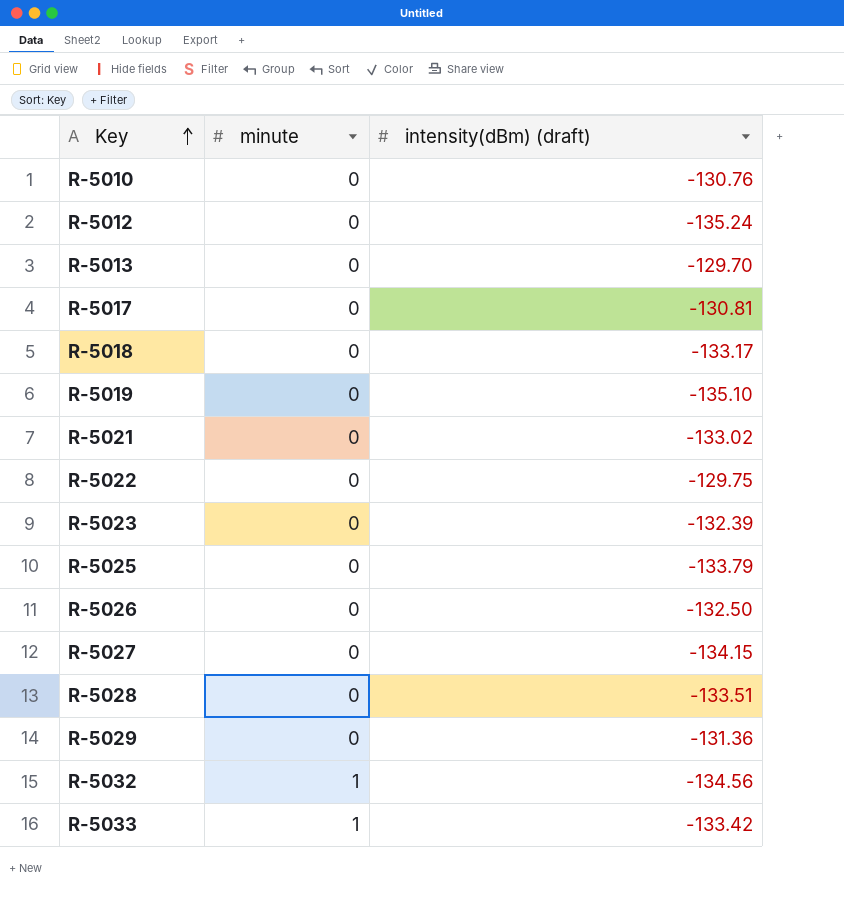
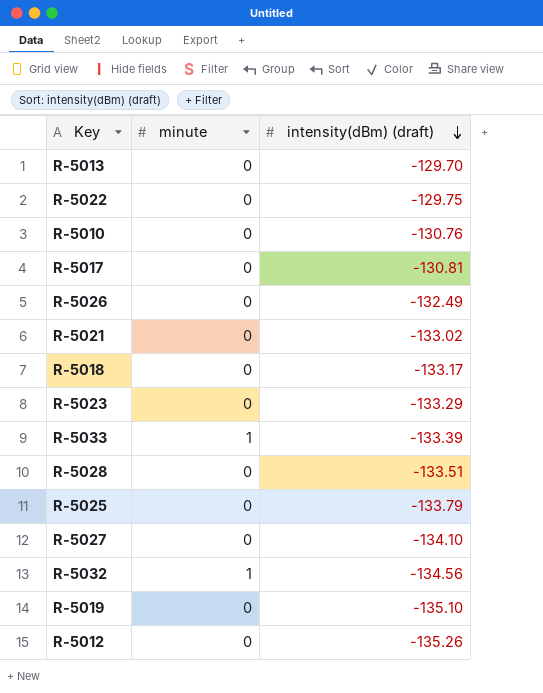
row order: Key ascending -> intensity(dBm) (draft) descending
row R-5029: 0 | -131.36 -> none
R-5026 | intensity(dBm) (draft): -132.50 -> -132.49
R-5023 | intensity(dBm) (draft): -132.39 -> -133.29
R-5033 | intensity(dBm) (draft): -133.42 -> -133.39
R-5027 | intensity(dBm) (draft): -134.15 -> -134.10
R-5012 | intensity(dBm) (draft): -135.24 -> -135.26

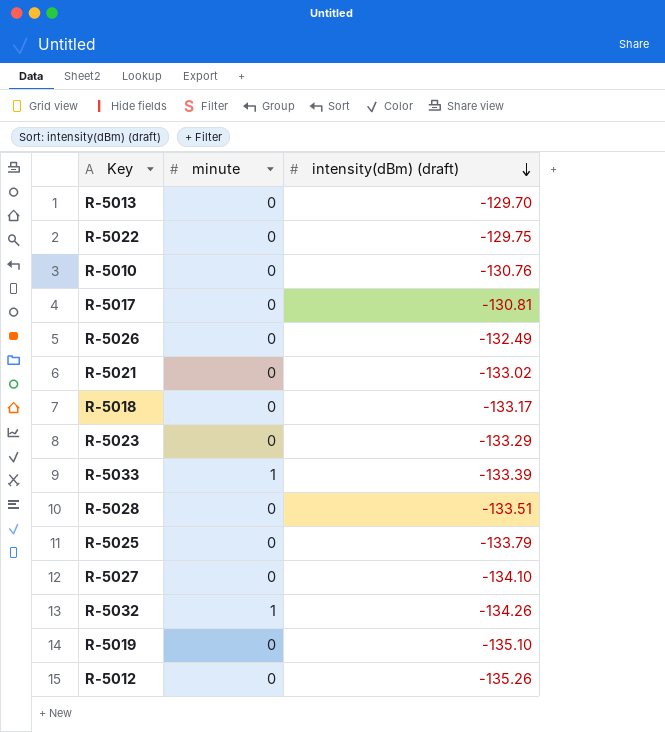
R-5032 | intensity(dBm) (draft): -134.56 -> -134.26

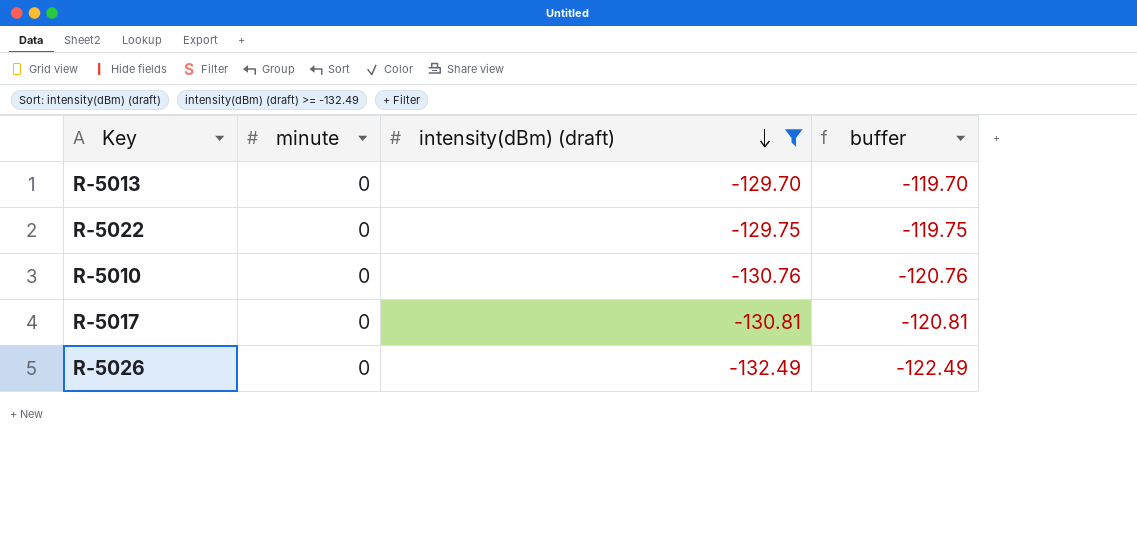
filter: none -> intensity(dBm) (draft) >= -132.49
column buffer | formula: none -> [intensity(dBm) (draft)] + 10

